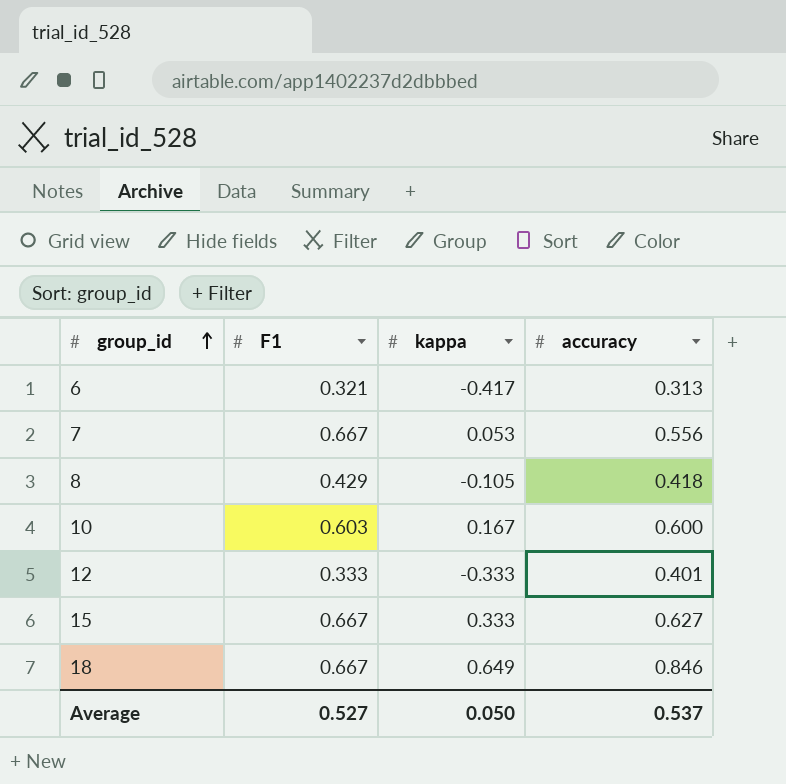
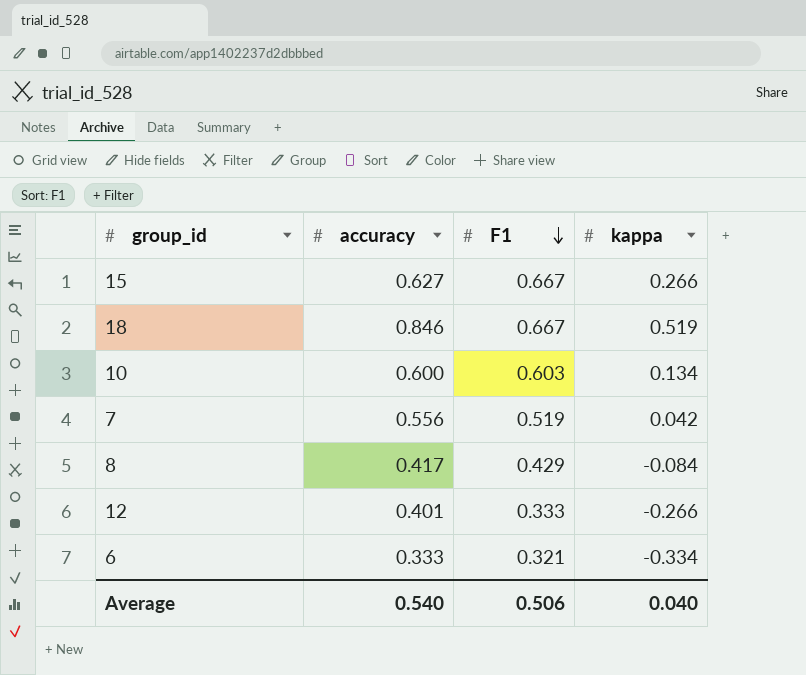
row order: group_id ascending -> F1 descending
column accuracy | position: 4 -> 2
15 | kappa: 0.333 -> 0.266
18 | kappa: 0.649 -> 0.519
10 | kappa: 0.167 -> 0.134
7 | F1: 0.667 -> 0.519
7 | kappa: 0.053 -> 0.042
8 | accuracy: 0.418 -> 0.417
8 | kappa: -0.105 -> -0.084
12 | kappa: -0.333 -> -0.266
6 | accuracy: 0.313 -> 0.333
6 | kappa: -0.417 -> -0.334
Average | accuracy: 0.537 -> 0.540
Average | F1: 0.527 -> 0.506
Average | kappa: 0.050 -> 0.040

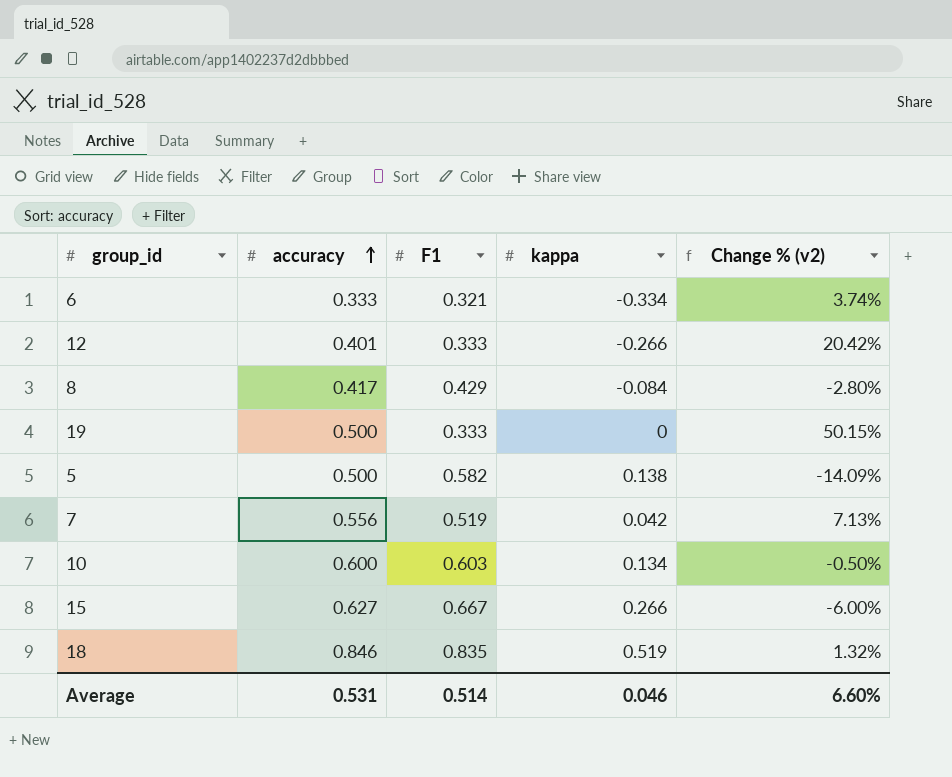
row order: F1 descending -> accuracy ascending
column Change % (v2) | formula: none -> ([accuracy] - [F1]) / [F1]
row 19: none -> 0.500 | 0.333 | 0 | 50.15%
row 5: none -> 0.500 | 0.582 | 0.138 | -14.09%
18 | F1: 0.667 -> 0.835
Average | accuracy: 0.540 -> 0.531
Average | F1: 0.506 -> 0.514
Average | kappa: 0.040 -> 0.046

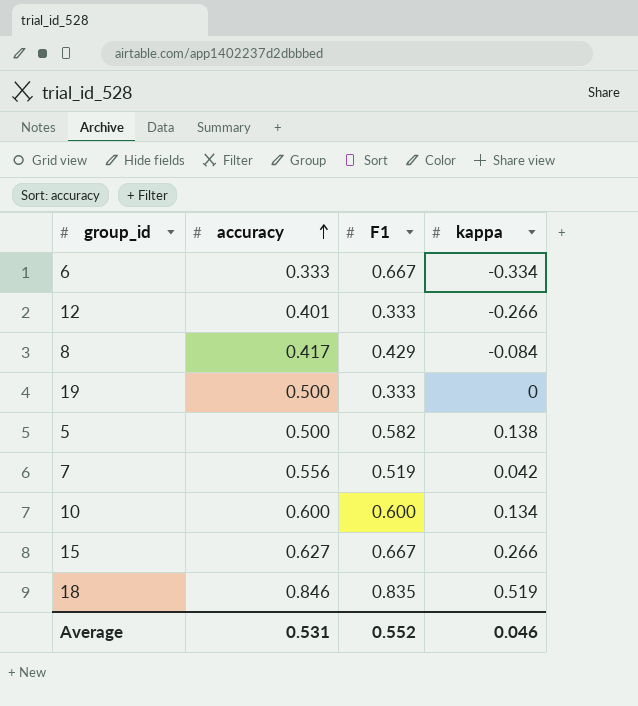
column Change % (v2) | formula: ([accuracy] - [F1]) / [F1] -> none
6 | F1: 0.321 -> 0.667
10 | F1: 0.603 -> 0.600
Average | F1: 0.514 -> 0.552

